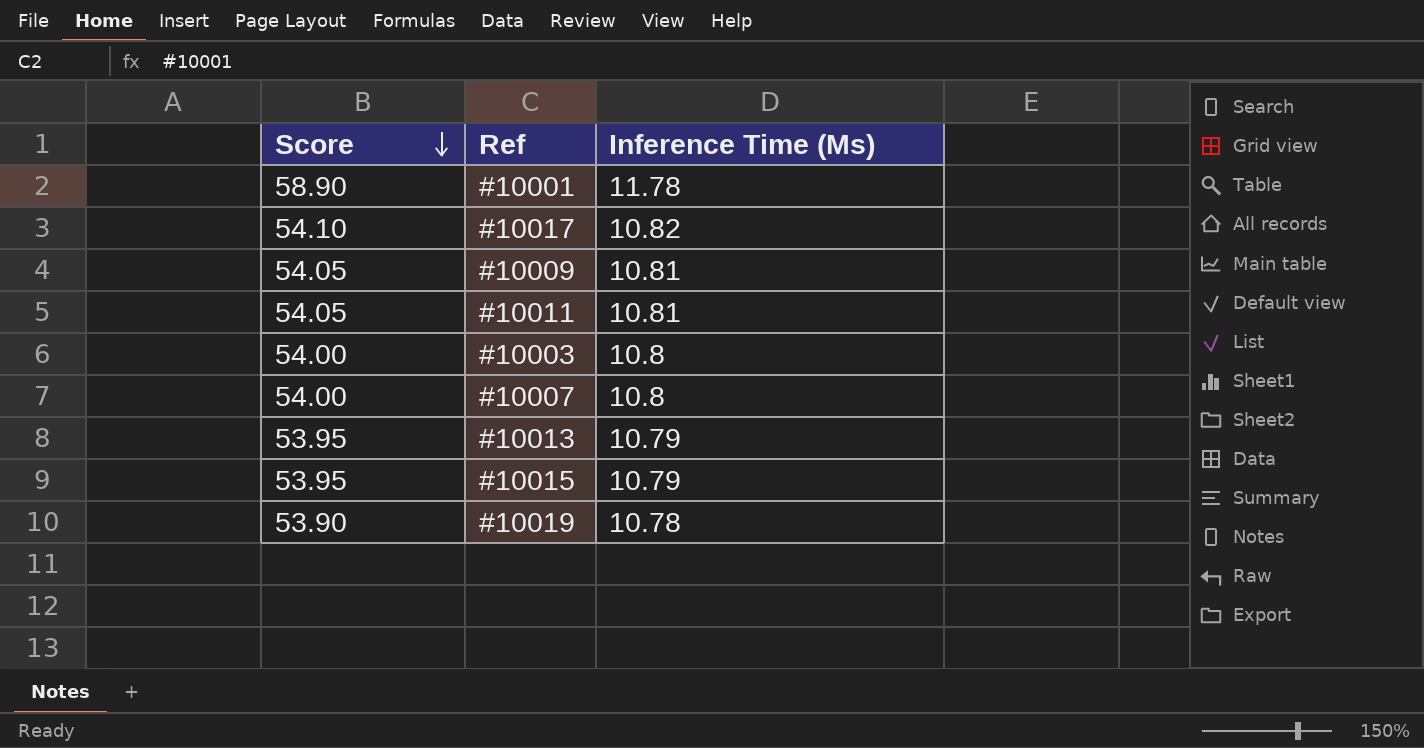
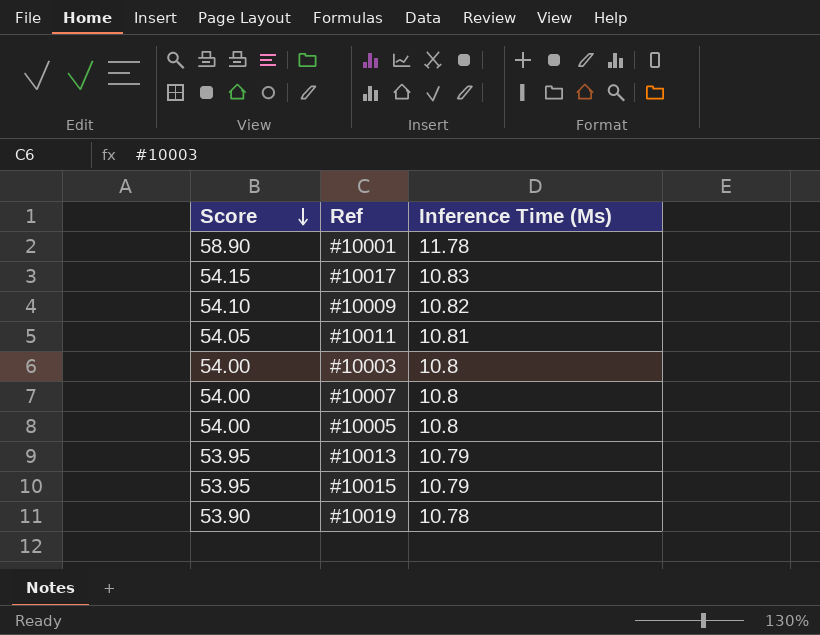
#10017 | Score: 54.10 -> 54.15
#10017 | Inference Time (Ms): 10.82 -> 10.83
#10009 | Score: 54.05 -> 54.10
#10009 | Inference Time (Ms): 10.81 -> 10.82
row #10005: none -> 54.00 | 10.8

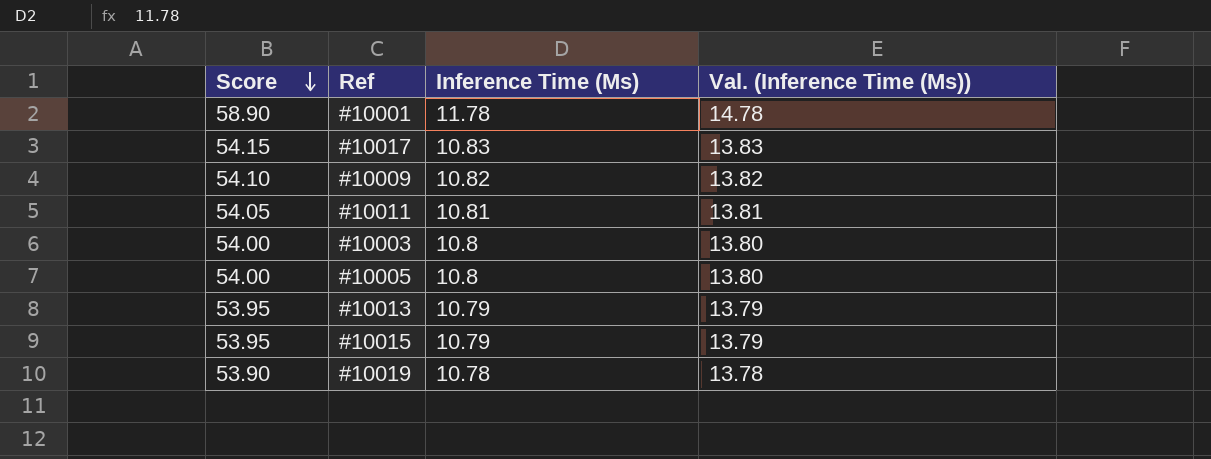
column Val. (Inference Time (Ms)) | formula: none -> [Inference Time (Ms)] + 3
row #10007: 54.00 | 10.8 -> none

